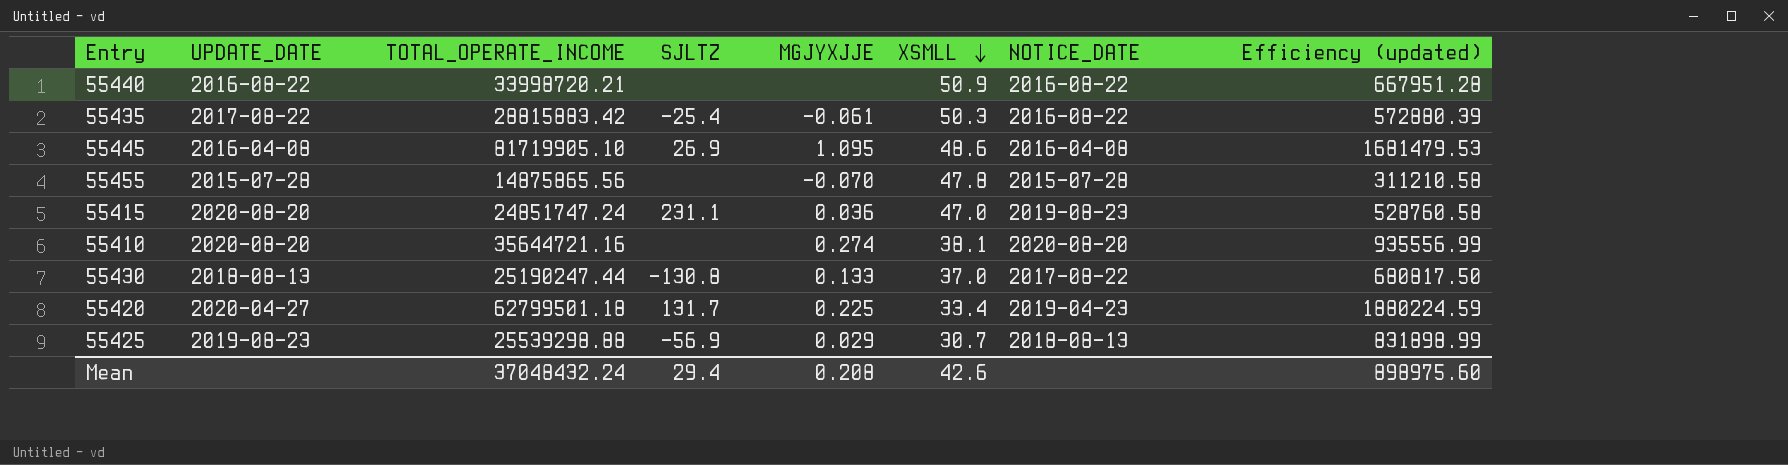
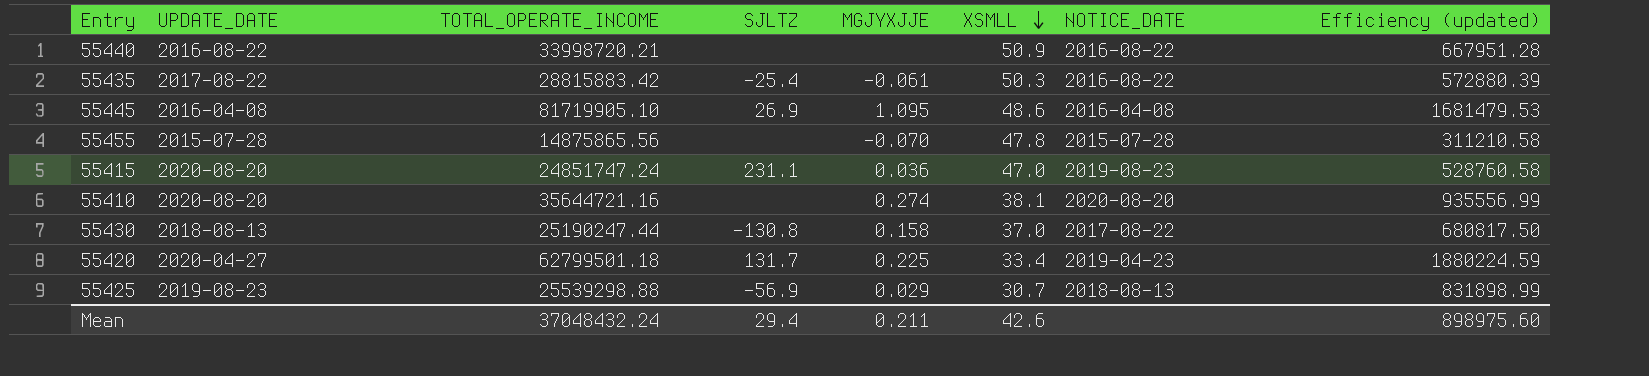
55430 | MGJYXJJE: 0.133 -> 0.158
Mean | MGJYXJJE: 0.208 -> 0.211

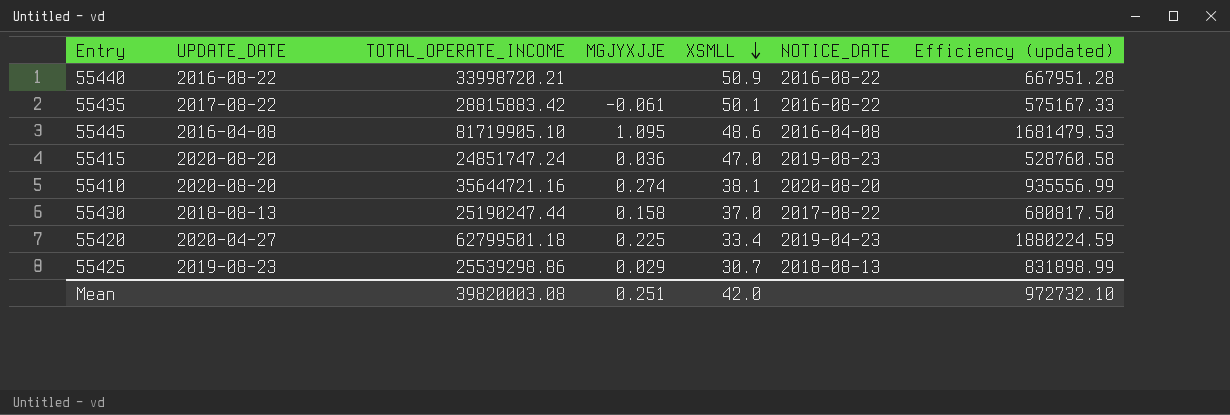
column SJLTZ | position: 4 -> none
row 55455: 2015-07-28 | 14875865.56 | none | -0.070 | 47.8 | 2015-07-28 | 311210.58 -> none
55435 | XSMLL: 50.3 -> 50.1
55435 | Efficiency (updated): 572880.39 -> 575167.33
55425 | TOTAL_OPERATE_INCOME: 25539298.88 -> 25539298.86
Mean | TOTAL_OPERATE_INCOME: 37048432.24 -> 39820003.08
Mean | MGJYXJJE: 0.211 -> 0.251
Mean | XSMLL: 42.6 -> 42.0
Mean | Efficiency (updated): 898975.60 -> 972732.10

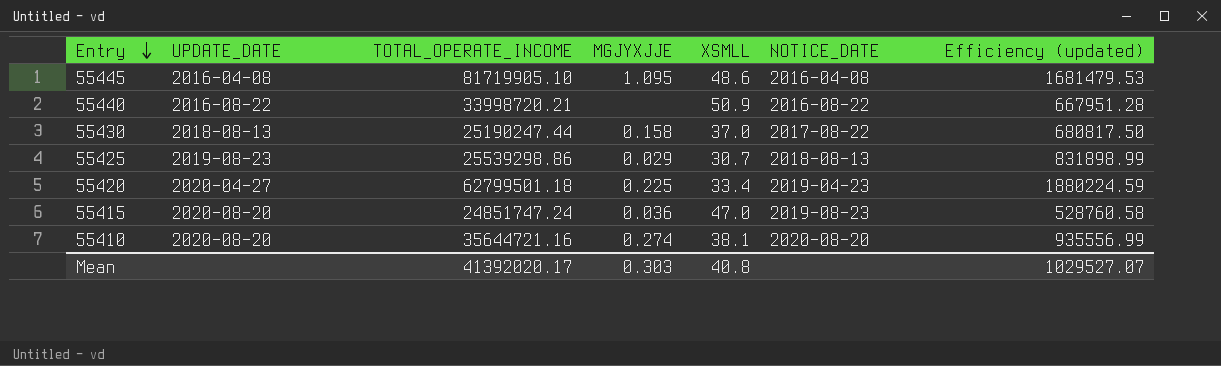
row order: XSMLL descending -> Entry descending
row 55435: 2017-08-22 | 28815883.42 | -0.061 | 50.1 | 2016-08-22 | 575167.33 -> none
Mean | TOTAL_OPERATE_INCOME: 39820003.08 -> 41392020.17
Mean | MGJYXJJE: 0.251 -> 0.303
Mean | XSMLL: 42.0 -> 40.8
Mean | Efficiency (updated): 972732.10 -> 1029527.07

